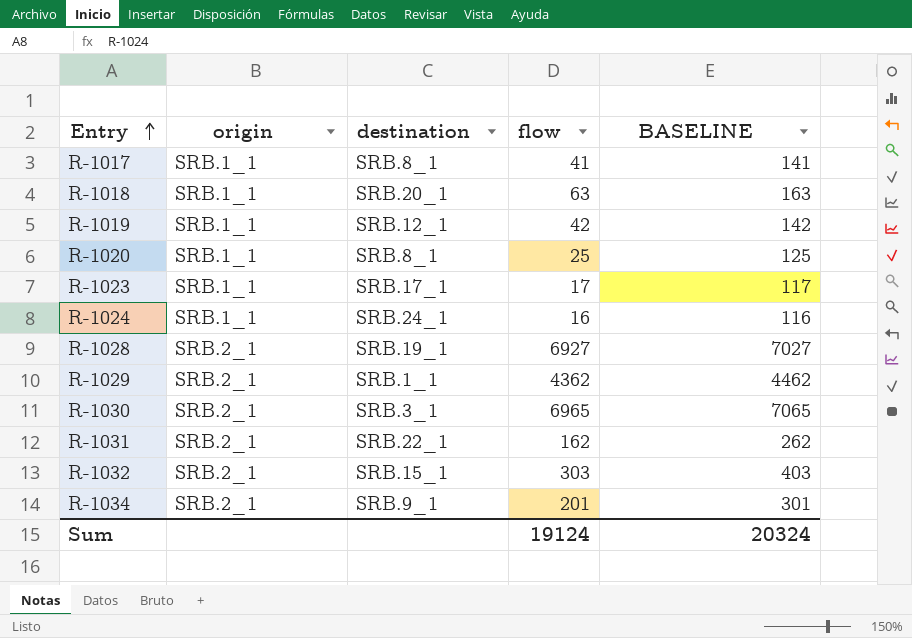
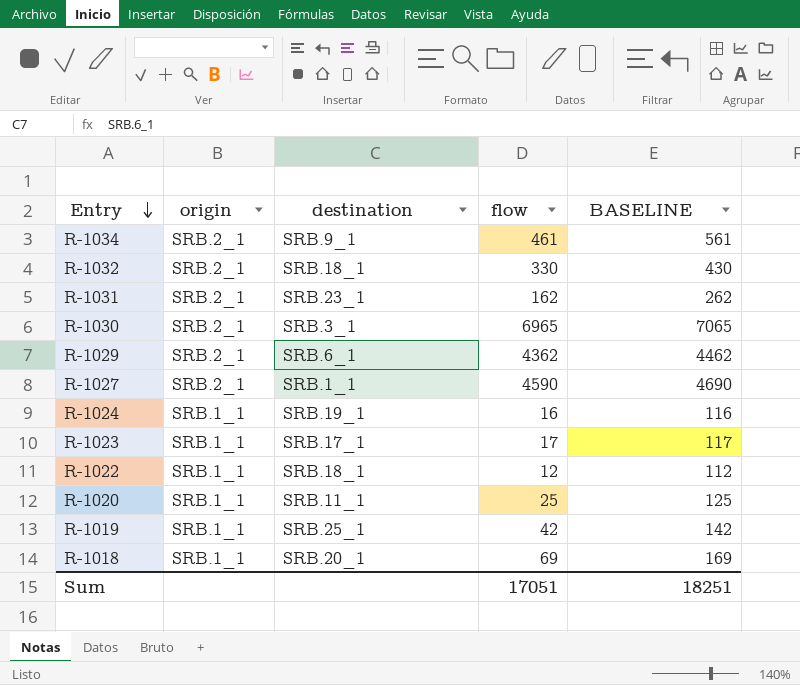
row order: Entry ascending -> Entry descending
row R-1017: SRB.1_1 | SRB.8_1 | 41 | 141 -> none
row R-1028: SRB.2_1 | SRB.19_1 | 6927 | 7027 -> none
R-1034 | flow: 201 -> 461
R-1034 | BASELINE: 301 -> 561
R-1032 | destination: SRB.15_1 -> SRB.18_1
R-1032 | flow: 303 -> 330
R-1032 | BASELINE: 403 -> 430
R-1031 | destination: SRB.22_1 -> SRB.23_1
R-1029 | destination: SRB.1_1 -> SRB.6_1
row R-1027: none -> SRB.2_1 | SRB.1_1 | 4590 | 4690
R-1024 | destination: SRB.24_1 -> SRB.19_1
row R-1022: none -> SRB.1_1 | SRB.18_1 | 12 | 112
R-1020 | destination: SRB.8_1 -> SRB.11_1
R-1019 | destination: SRB.12_1 -> SRB.25_1
R-1018 | flow: 63 -> 69
R-1018 | BASELINE: 163 -> 169
Sum | flow: 19124 -> 17051
Sum | BASELINE: 20324 -> 18251

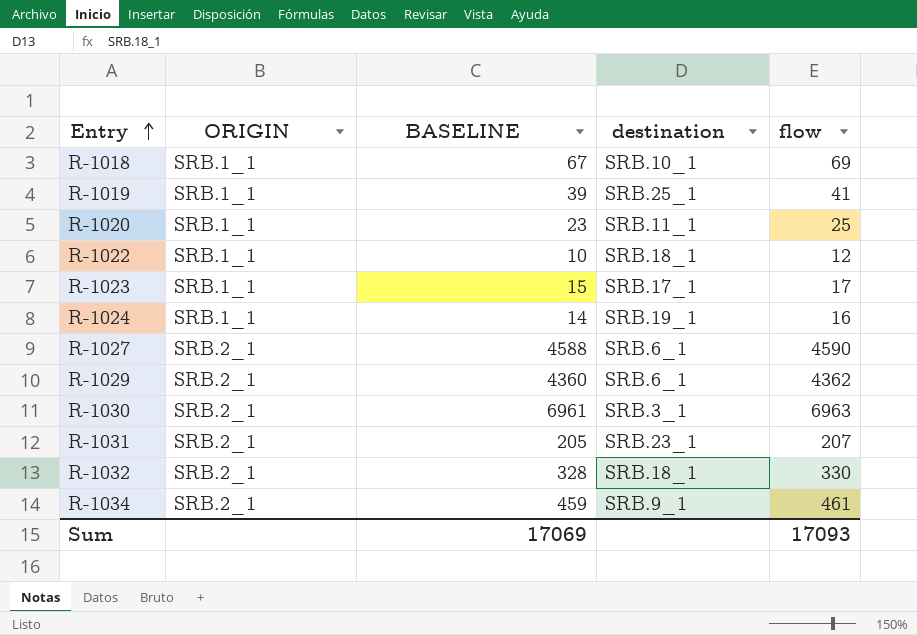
row order: Entry descending -> Entry ascending
column name: origin -> ORIGIN
column BASELINE | formula: [flow] + 100 -> [flow] - 2
column BASELINE | position: 5 -> 3
R-1018 | destination: SRB.20_1 -> SRB.10_1
R-1019 | flow: 42 -> 41
R-1027 | destination: SRB.1_1 -> SRB.6_1
R-1030 | flow: 6965 -> 6963
R-1031 | flow: 162 -> 207
Sum | BASELINE: 18251 -> 17069
Sum | flow: 17051 -> 17093

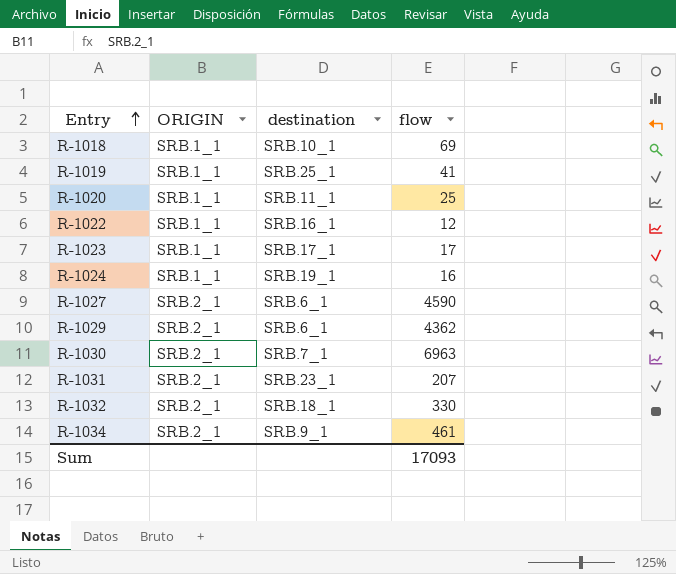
column BASELINE | formula: [flow] - 2 -> none
R-1022 | destination: SRB.18_1 -> SRB.16_1
R-1030 | destination: SRB.3_1 -> SRB.7_1

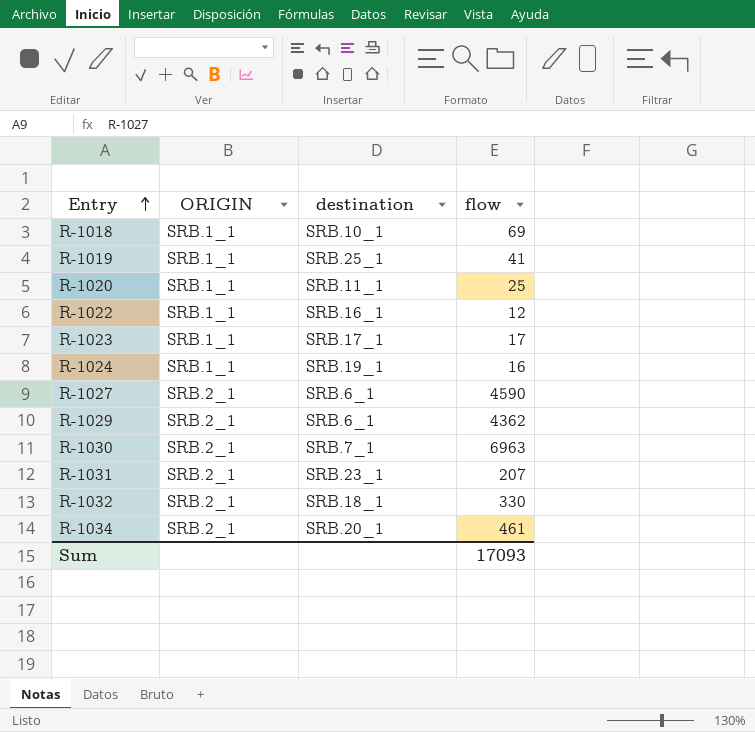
R-1034 | destination: SRB.9_1 -> SRB.20_1

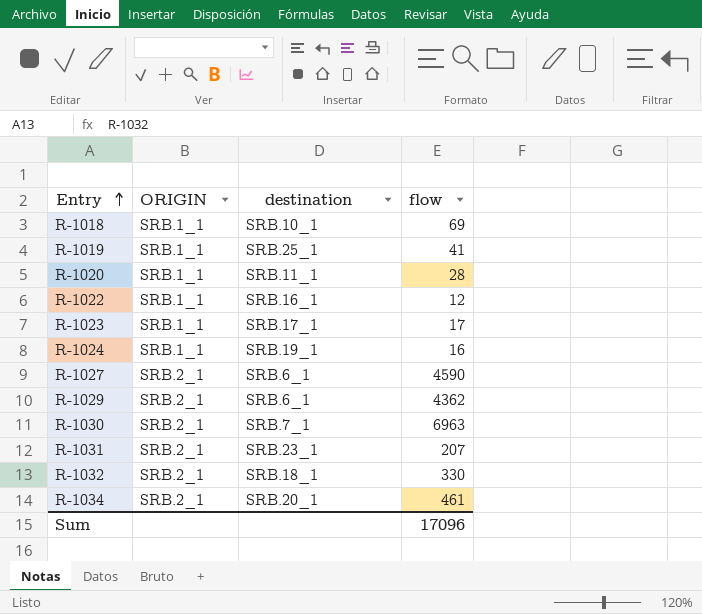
R-1020 | flow: 25 -> 28
Sum | flow: 17093 -> 17096

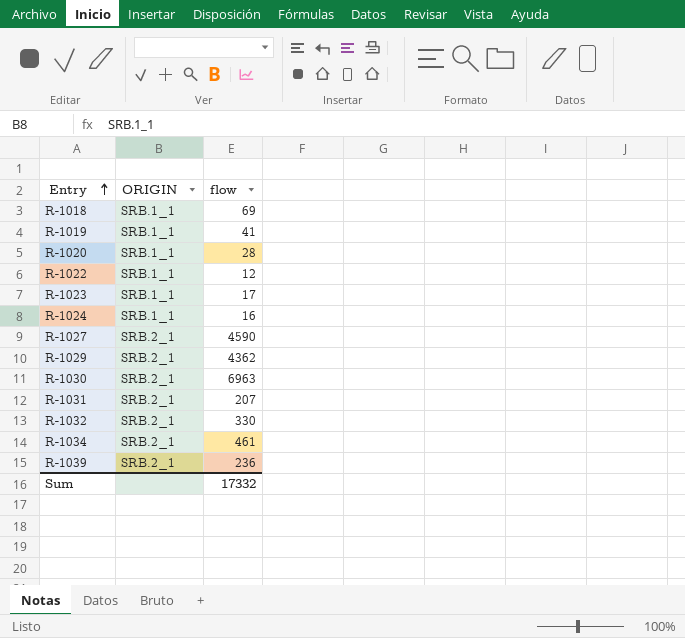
column destination | position: 3 -> none
row R-1039: none -> SRB.2_1 | 236
Sum | flow: 17096 -> 17332

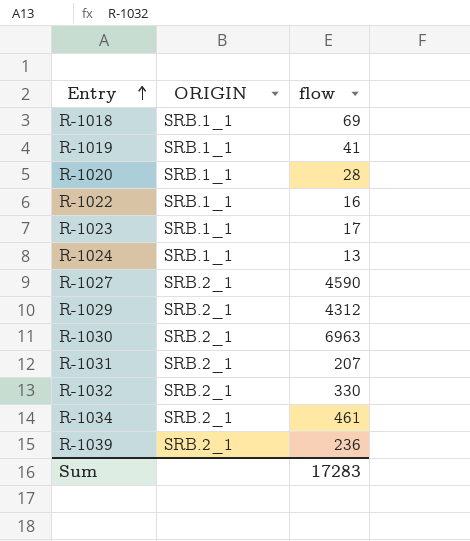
R-1022 | flow: 12 -> 16
R-1024 | flow: 16 -> 13
R-1029 | flow: 4362 -> 4312
Sum | flow: 17332 -> 17283

